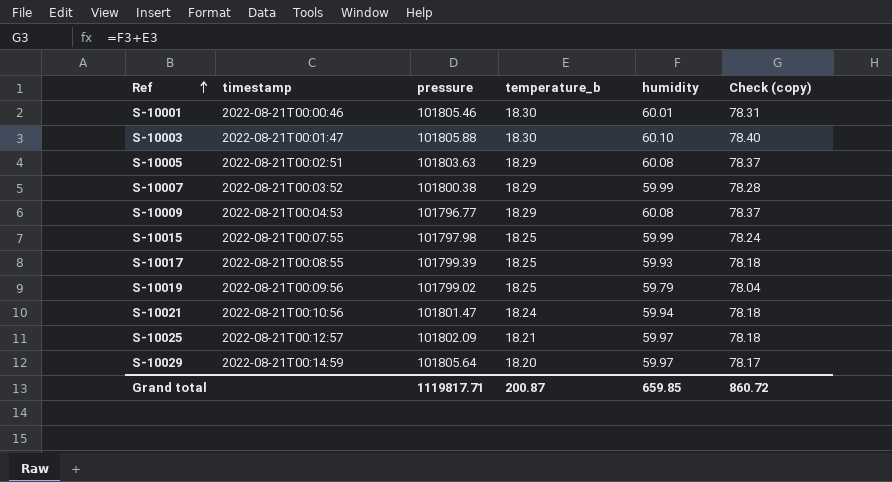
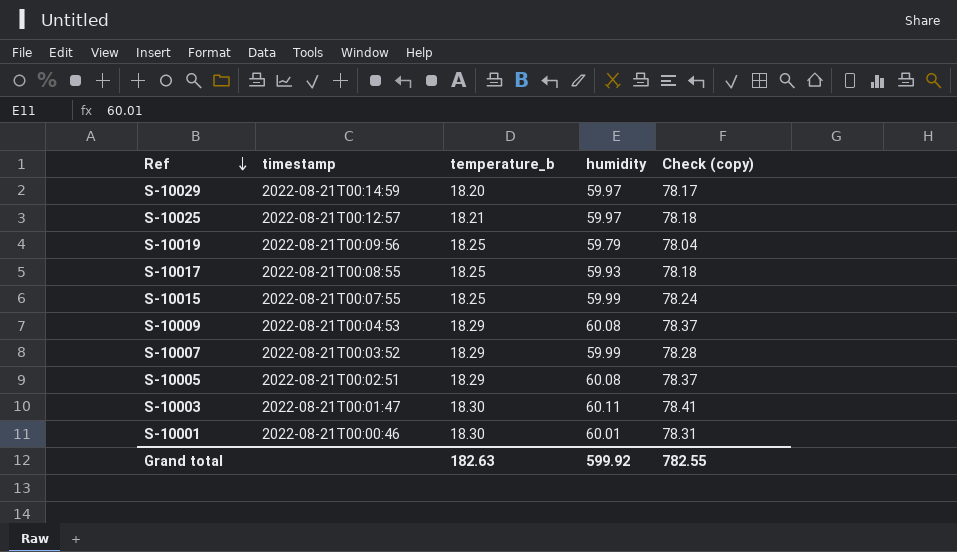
row order: Ref ascending -> Ref descending
column pressure | position: 3 -> none
row S-10021: 2022-08-21T00:10:56 | 101801.47 | 18.24 | 59.94 | 78.18 -> none
S-10003 | humidity: 60.10 -> 60.11
S-10003 | Check (copy): 78.40 -> 78.41
Grand total | temperature_b: 200.87 -> 182.63
Grand total | humidity: 659.85 -> 599.92
Grand total | Check (copy): 860.72 -> 782.55

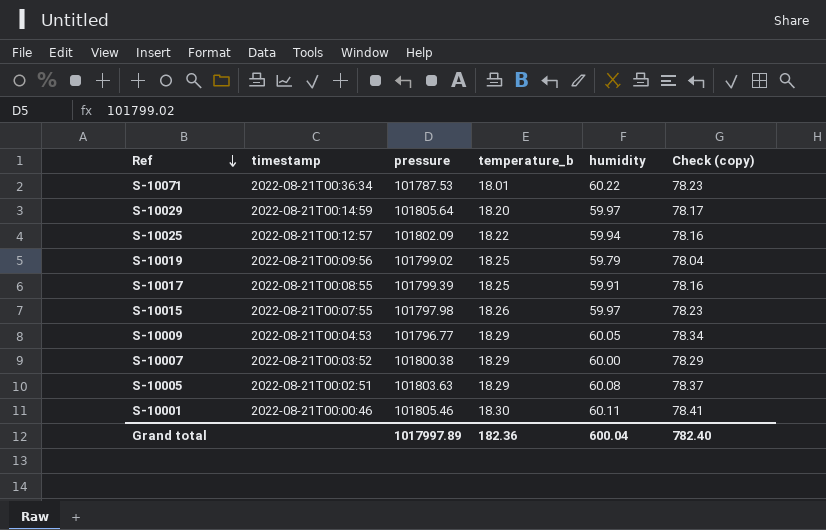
column pressure | position: none -> 3
row S-10003: 2022-08-21T00:01:47 | 18.30 | 60.11 | 78.41 -> none
row S-10071: none -> 2022-08-21T00:36:34 | 101787.53 | 18.01 | 60.22 | 78.23
S-10025 | temperature_b: 18.21 -> 18.22
S-10025 | humidity: 59.97 -> 59.94
S-10025 | Check (copy): 78.18 -> 78.16
S-10017 | humidity: 59.93 -> 59.91
S-10017 | Check (copy): 78.18 -> 78.16
S-10015 | temperature_b: 18.25 -> 18.26
S-10015 | humidity: 59.99 -> 59.97
S-10015 | Check (copy): 78.24 -> 78.23
S-10009 | humidity: 60.08 -> 60.05
S-10009 | Check (copy): 78.37 -> 78.34
S-10007 | humidity: 59.99 -> 60.00
S-10007 | Check (copy): 78.28 -> 78.29
S-10001 | humidity: 60.01 -> 60.11
S-10001 | Check (copy): 78.31 -> 78.41
Grand total | temperature_b: 182.63 -> 182.36
Grand total | humidity: 599.92 -> 600.04
Grand total | Check (copy): 782.55 -> 782.40

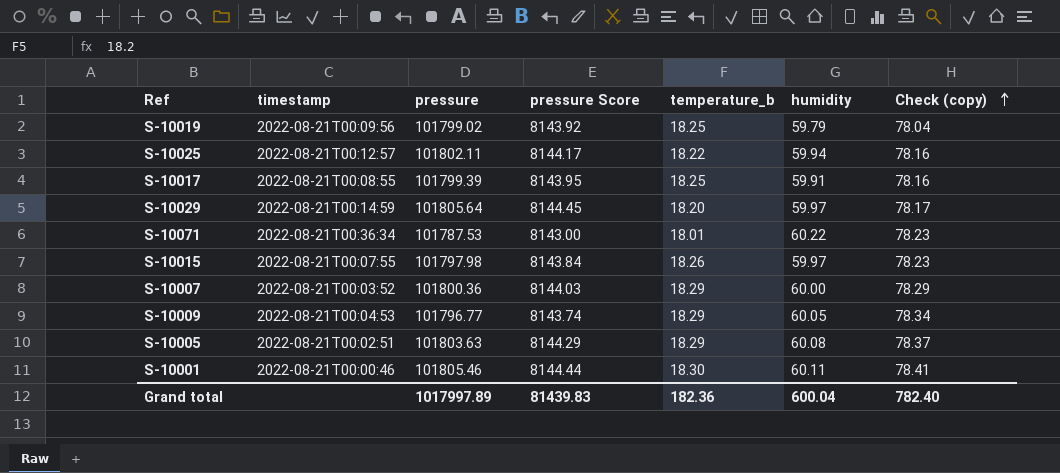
row order: Ref descending -> Check (copy) ascending
column pressure Score | formula: none -> [pressure] * 0.08
S-10025 | pressure: 101802.09 -> 101802.11
S-10007 | pressure: 101800.38 -> 101800.36

